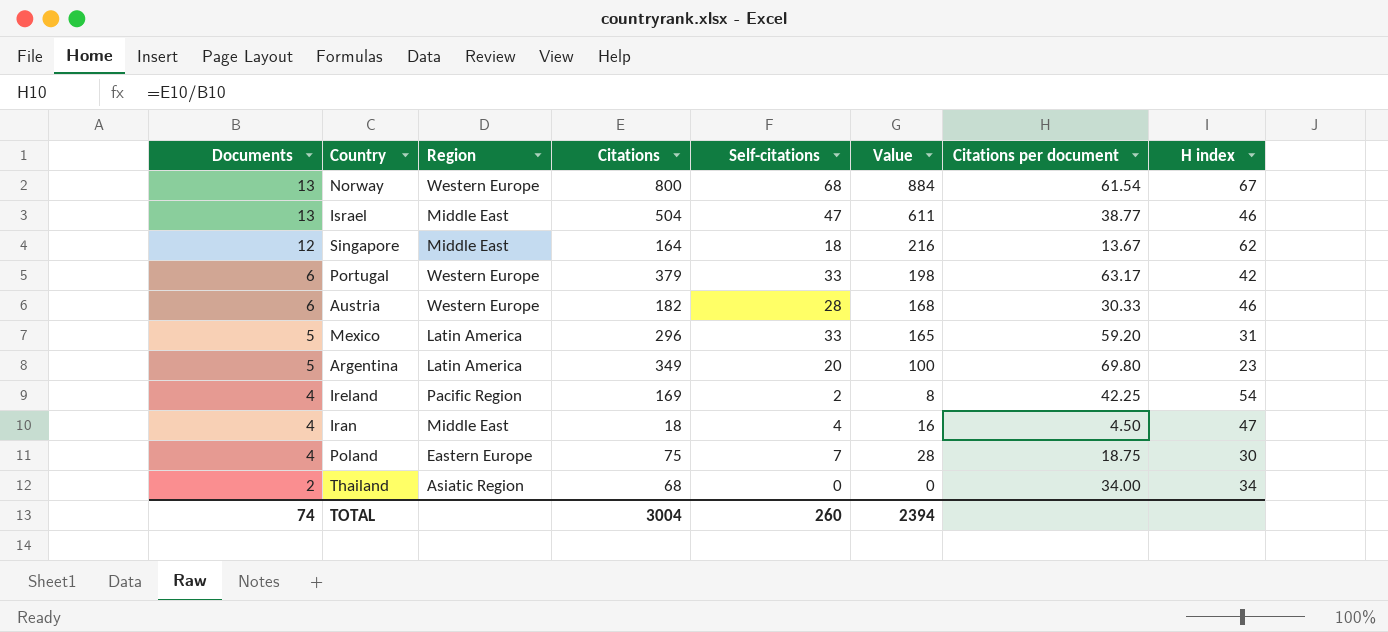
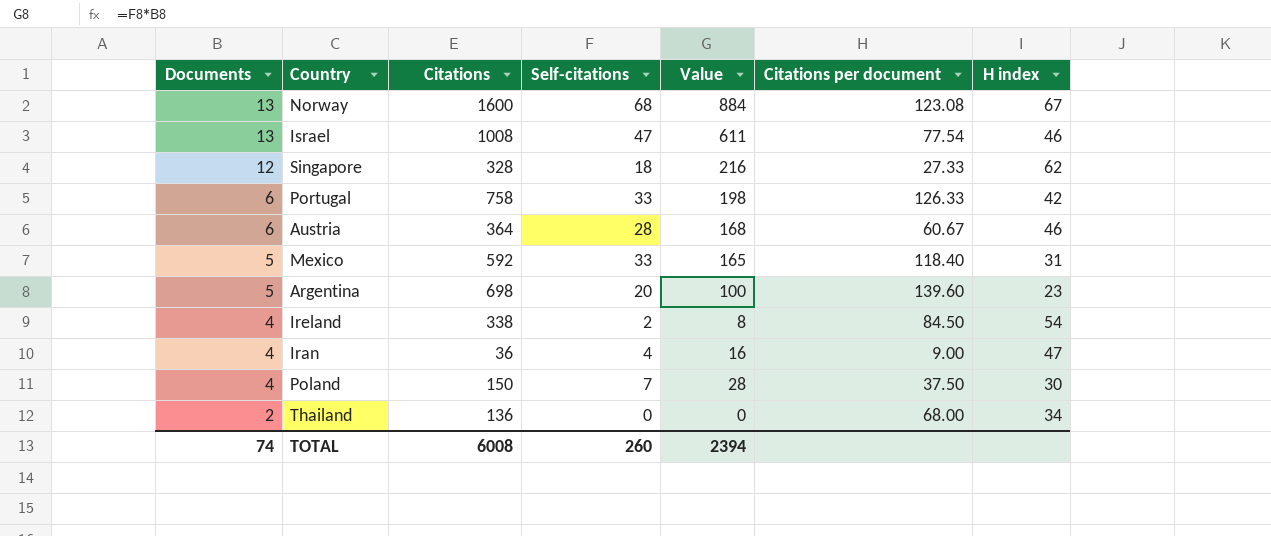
column Region | position: 3 -> none
Norway | Citations: 800 -> 1600
Norway | Citations per document: 61.54 -> 123.08
Israel | Citations: 504 -> 1008
Israel | Citations per document: 38.77 -> 77.54
Singapore | Citations: 164 -> 328
Singapore | Citations per document: 13.67 -> 27.33
Portugal | Citations: 379 -> 758
Portugal | Citations per document: 63.17 -> 126.33
Austria | Citations: 182 -> 364
Austria | Citations per document: 30.33 -> 60.67
Mexico | Citations: 296 -> 592
Mexico | Citations per document: 59.20 -> 118.40
Argentina | Citations: 349 -> 698
Argentina | Citations per document: 69.80 -> 139.60
Ireland | Citations: 169 -> 338
Ireland | Citations per document: 42.25 -> 84.50
Iran | Citations: 18 -> 36
Iran | Citations per document: 4.50 -> 9.00
Poland | Citations: 75 -> 150
Poland | Citations per document: 18.75 -> 37.50
Thailand | Citations: 68 -> 136
Thailand | Citations per document: 34.00 -> 68.00
TOTAL | Citations: 3004 -> 6008

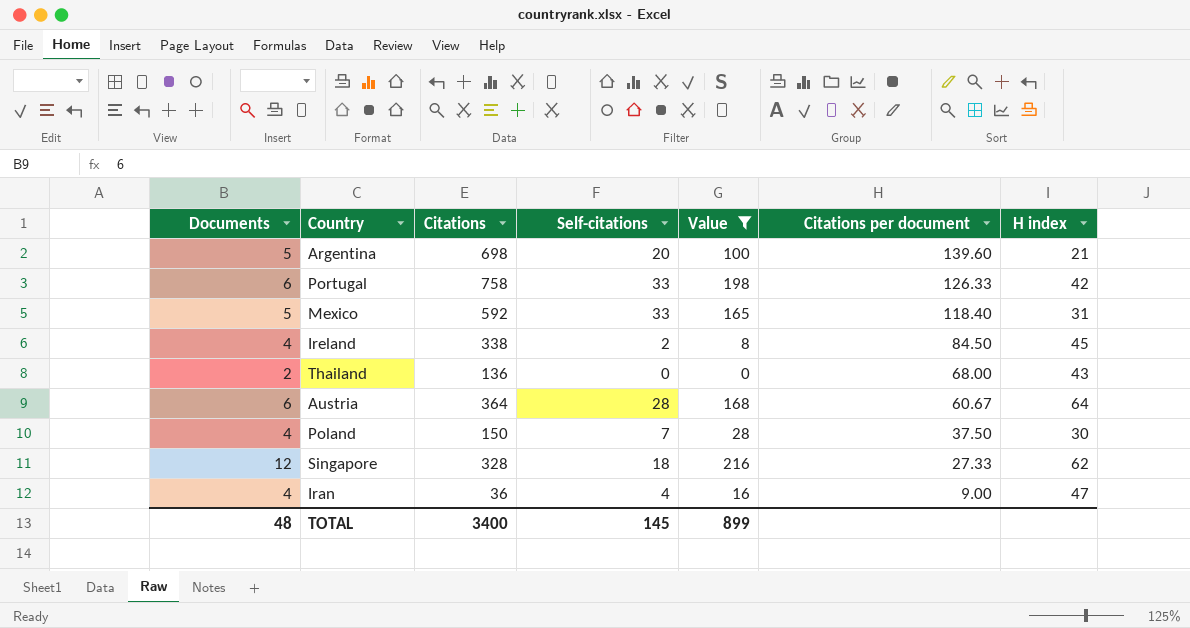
filter: none -> Value <= 216
row order: Documents descending -> Citations per document descending
Argentina | H index: 23 -> 21
Ireland | H index: 54 -> 45
Thailand | H index: 34 -> 43
Austria | H index: 46 -> 64
TOTAL | Documents: 74 -> 48
TOTAL | Citations: 6008 -> 3400
TOTAL | Self-citations: 260 -> 145
TOTAL | Value: 2394 -> 899

